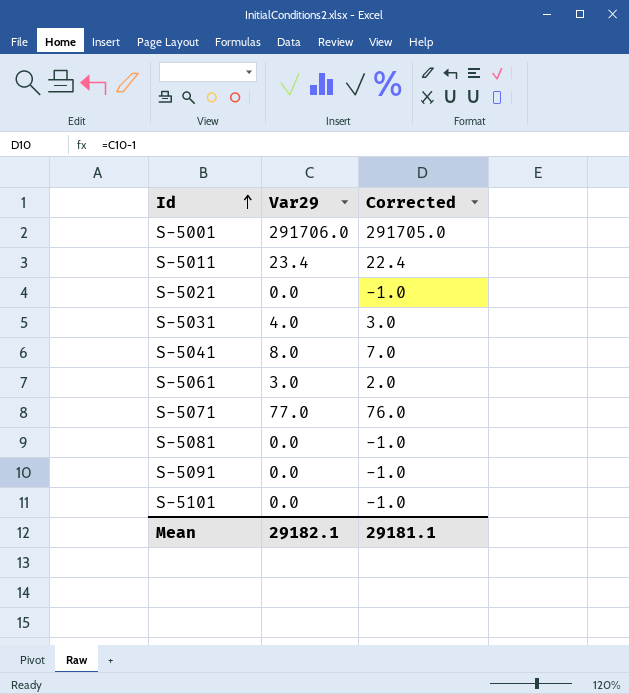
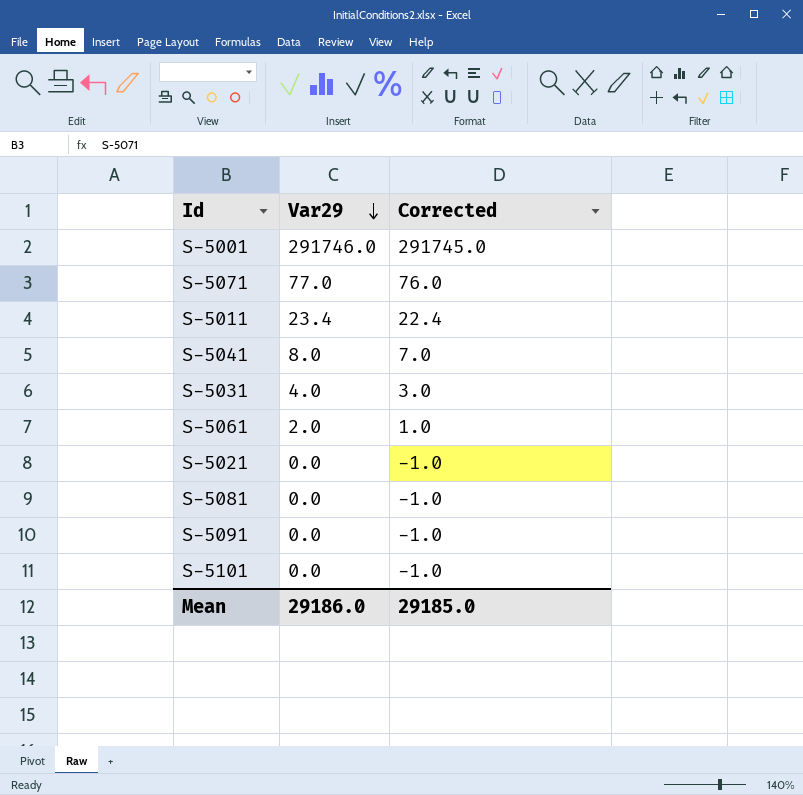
row order: Id ascending -> Var29 descending
S-5001 | Var29: 291706.0 -> 291746.0
S-5001 | Corrected: 291705.0 -> 291745.0
S-5061 | Var29: 3.0 -> 2.0
S-5061 | Corrected: 2.0 -> 1.0
Mean | Var29: 29182.1 -> 29186.0
Mean | Corrected: 29181.1 -> 29185.0

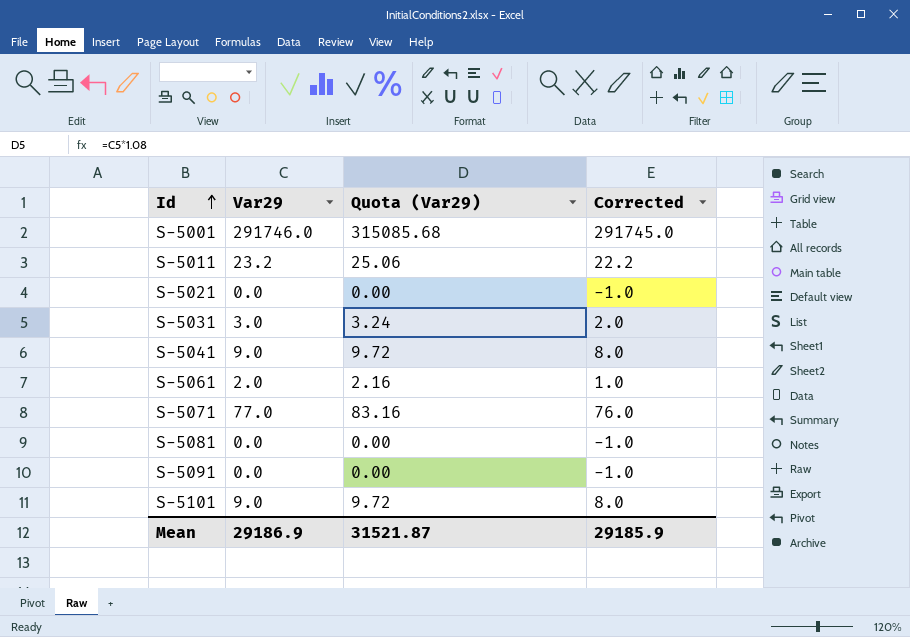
row order: Var29 descending -> Id ascending
column Quota (Var29) | formula: none -> [Var29] * 1.08
S-5011 | Var29: 23.4 -> 23.2
S-5011 | Corrected: 22.4 -> 22.2
S-5031 | Var29: 4.0 -> 3.0
S-5031 | Corrected: 3.0 -> 2.0
S-5041 | Var29: 8.0 -> 9.0
S-5041 | Corrected: 7.0 -> 8.0
S-5101 | Var29: 0.0 -> 9.0
S-5101 | Corrected: -1.0 -> 8.0
Mean | Var29: 29186.0 -> 29186.9
Mean | Corrected: 29185.0 -> 29185.9

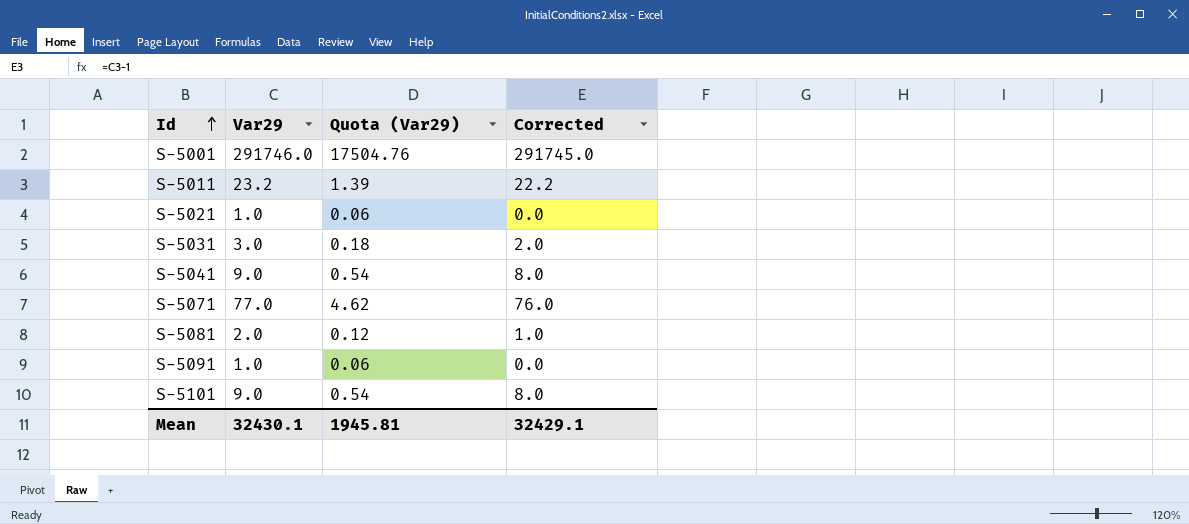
column Quota (Var29) | formula: [Var29] * 1.08 -> [Var29] * 0.06
row S-5061: 2.0 | 2.16 | 1.0 -> none
S-5021 | Var29: 0.0 -> 1.0
S-5021 | Corrected: -1.0 -> 0.0
S-5081 | Var29: 0.0 -> 2.0
S-5081 | Corrected: -1.0 -> 1.0
S-5091 | Var29: 0.0 -> 1.0
S-5091 | Corrected: -1.0 -> 0.0
Mean | Var29: 29186.9 -> 32430.1
Mean | Quota (Var29): 31521.87 -> 1945.81
Mean | Corrected: 29185.9 -> 32429.1

